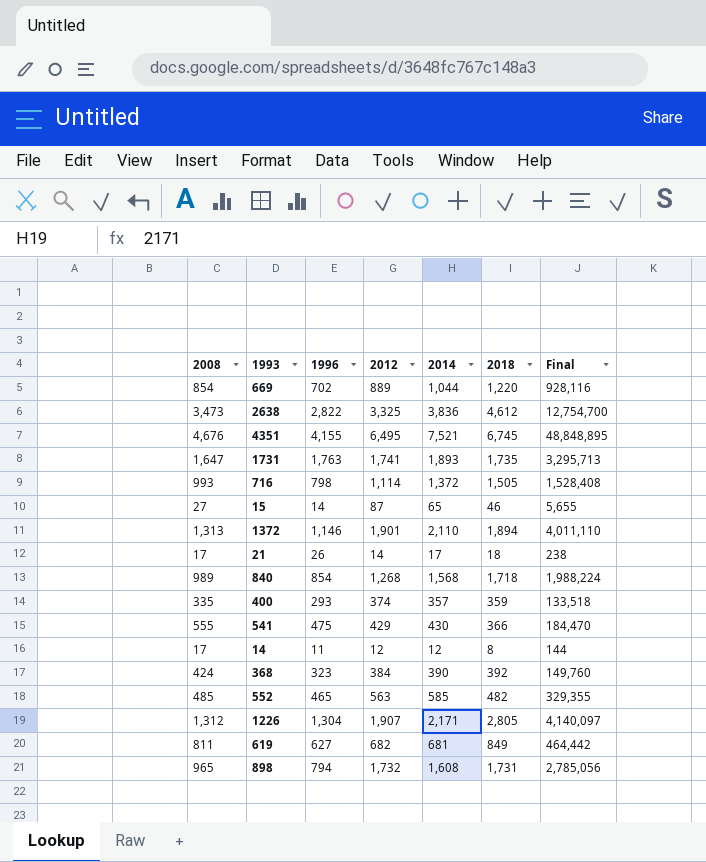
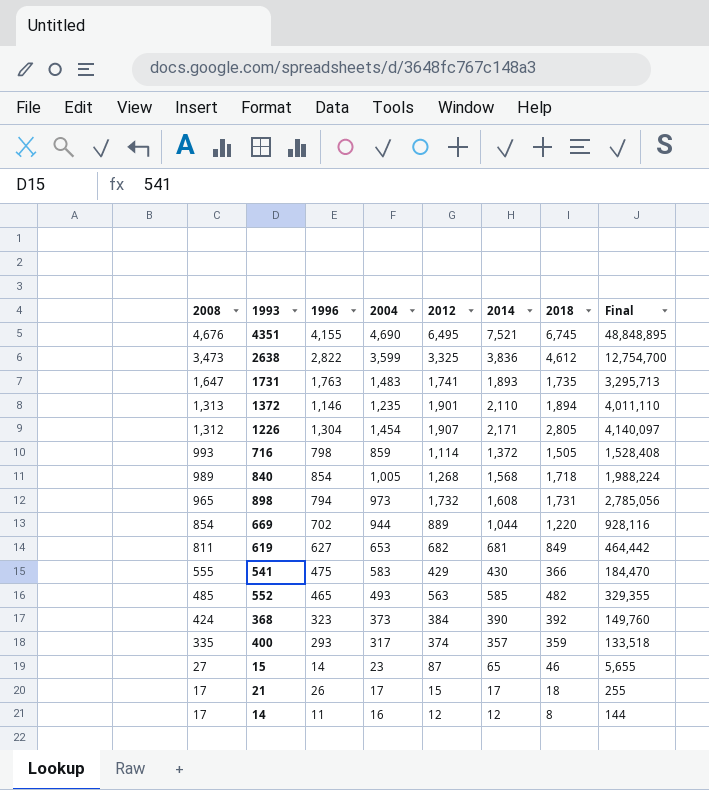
row order: none -> 2008 descending
column 2004 | position: none -> 4
21 | 2012: 14 -> 15
21 | Final: 238 -> 255

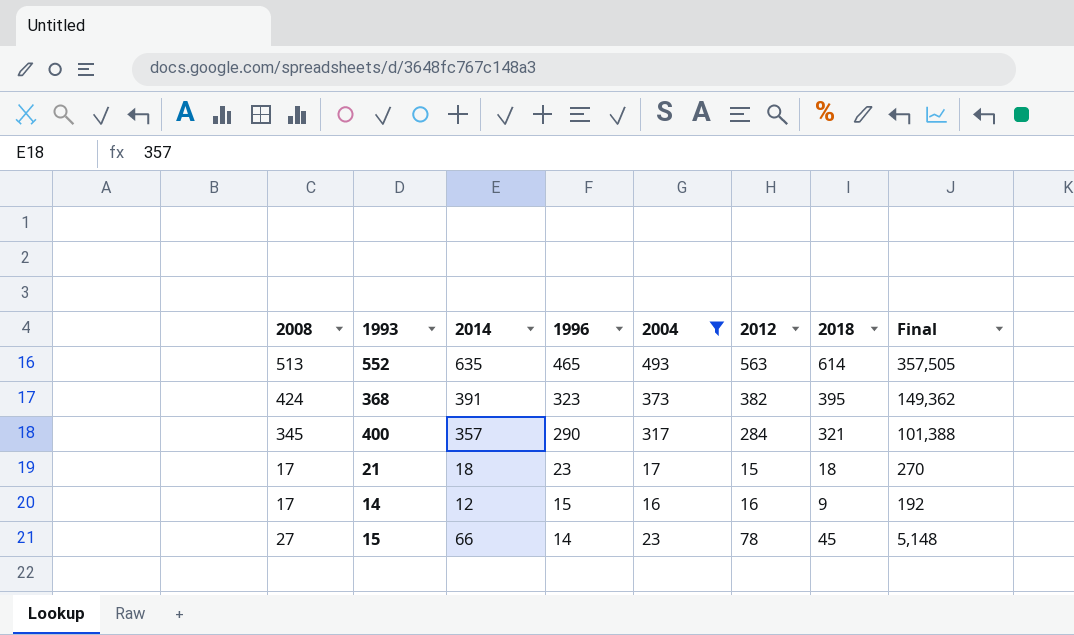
filter: none -> 2004 <= 493
row order: 2008 descending -> 1996 descending
column 2014 | position: 6 -> 3
552 | 2008: 485 -> 513
552 | 2014: 585 -> 635
552 | 2018: 482 -> 614
552 | Final: 329,355 -> 357,505
368 | 2014: 390 -> 391
368 | 2012: 384 -> 382
368 | 2018: 392 -> 395
368 | Final: 149,760 -> 149,362
400 | 2008: 335 -> 345
400 | 1996: 293 -> 290
400 | 2012: 374 -> 284
400 | 2018: 359 -> 321
400 | Final: 133,518 -> 101,388
21 | 2014: 17 -> 18
21 | 1996: 26 -> 23
21 | Final: 255 -> 270
14 | 1996: 11 -> 15
14 | 2012: 12 -> 16
14 | 2018: 8 -> 9
14 | Final: 144 -> 192
15 | 2014: 65 -> 66
15 | 2012: 87 -> 78
15 | 2018: 46 -> 45
15 | Final: 5,655 -> 5,148

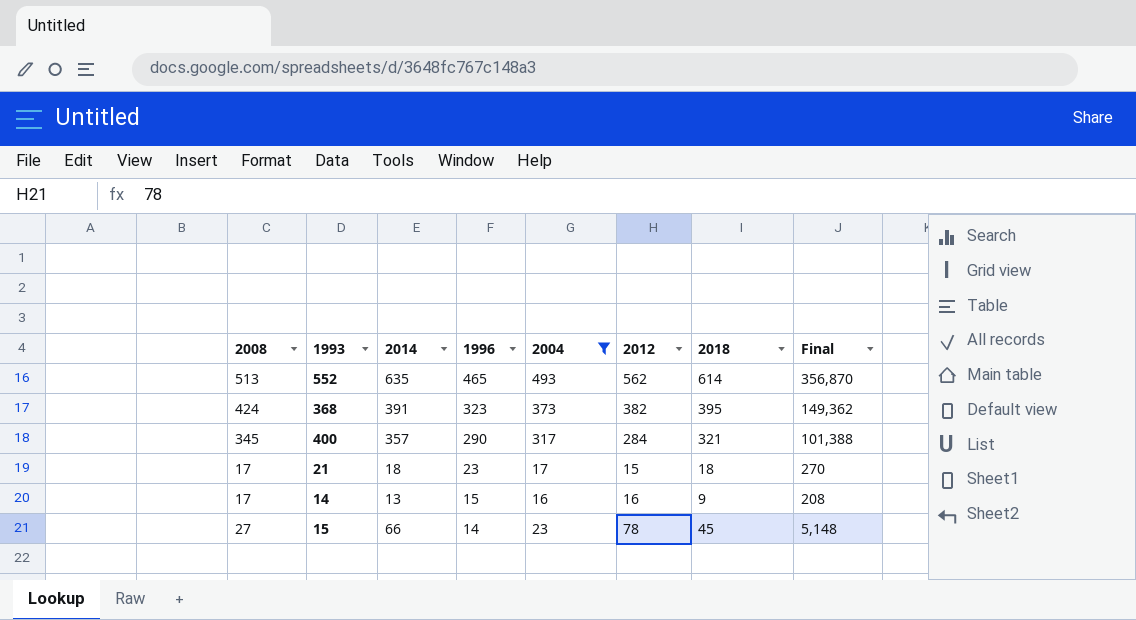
552 | 2012: 563 -> 562
552 | Final: 357,505 -> 356,870
14 | 2014: 12 -> 13
14 | Final: 192 -> 208

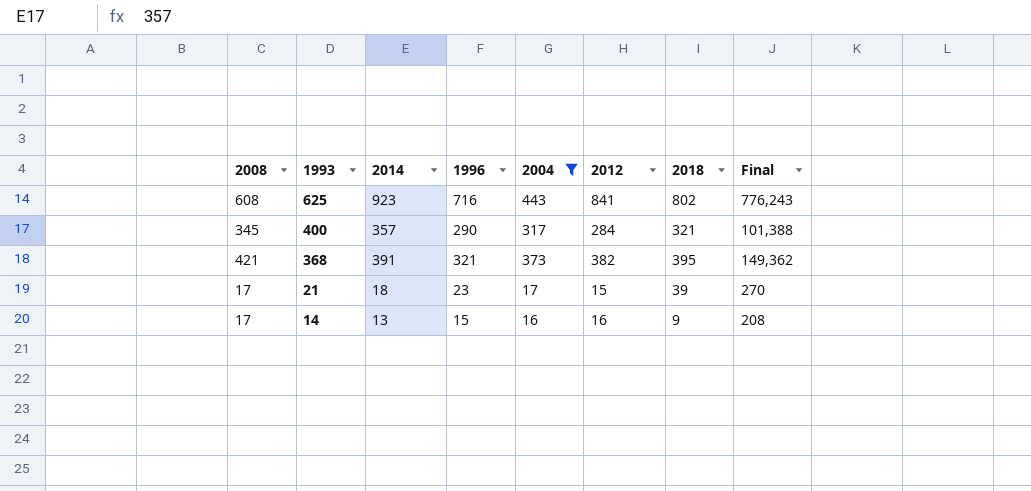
row order: 1996 descending -> 1993 descending
row 552: 513 | 635 | 465 | 493 | 562 | 614 | 356,870 -> none
row 15: 27 | 66 | 14 | 23 | 78 | 45 | 5,148 -> none
row 625: none -> 608 | 923 | 716 | 443 | 841 | 802 | 776,243
368 | 2008: 424 -> 421
368 | 1996: 323 -> 321
21 | 2018: 18 -> 39

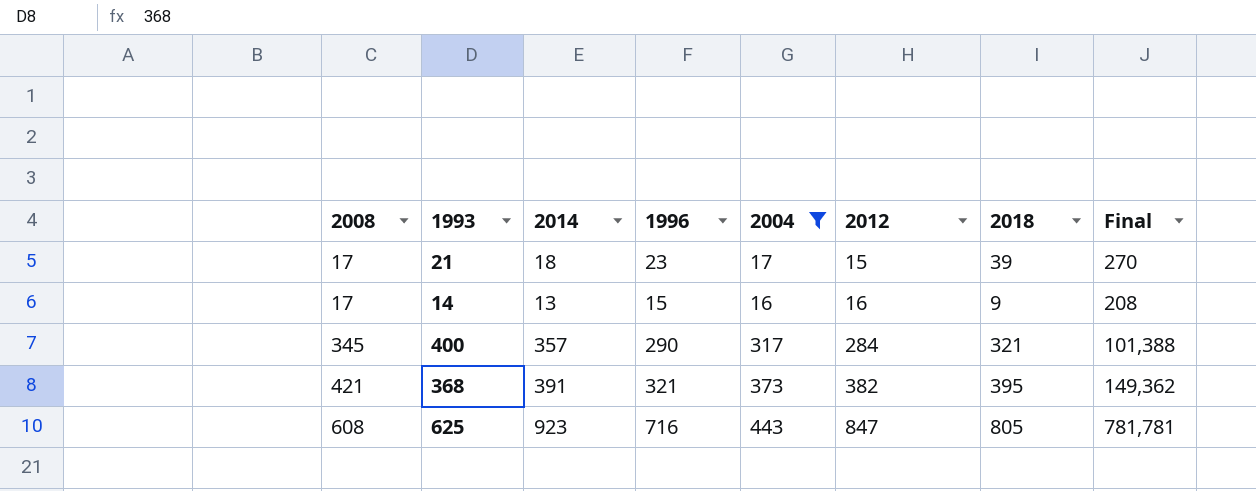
row order: 1993 descending -> 2008 ascending
625 | 2012: 841 -> 847
625 | 2018: 802 -> 805
625 | Final: 776,243 -> 781,781

